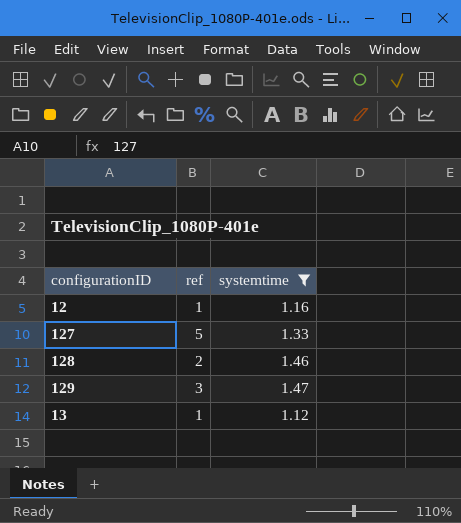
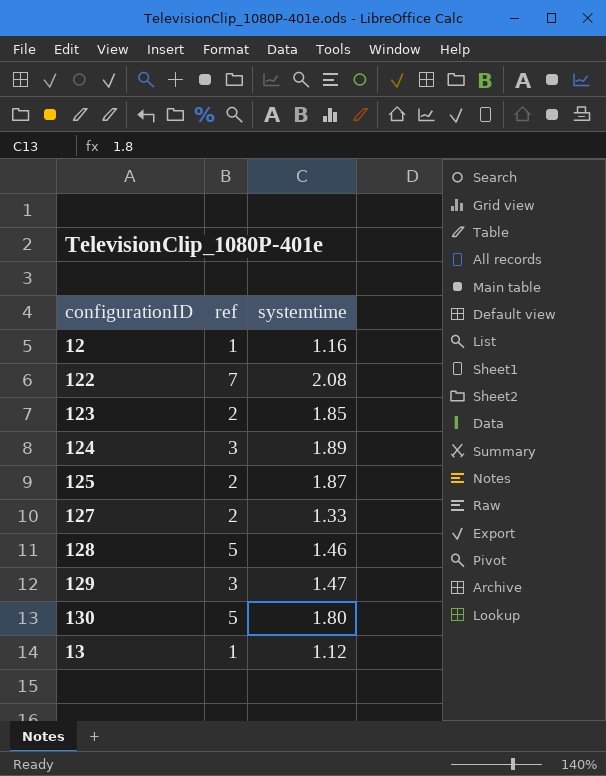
filter: systemtime <= 1.47 -> none
127 | ref: 5 -> 2
128 | ref: 2 -> 5

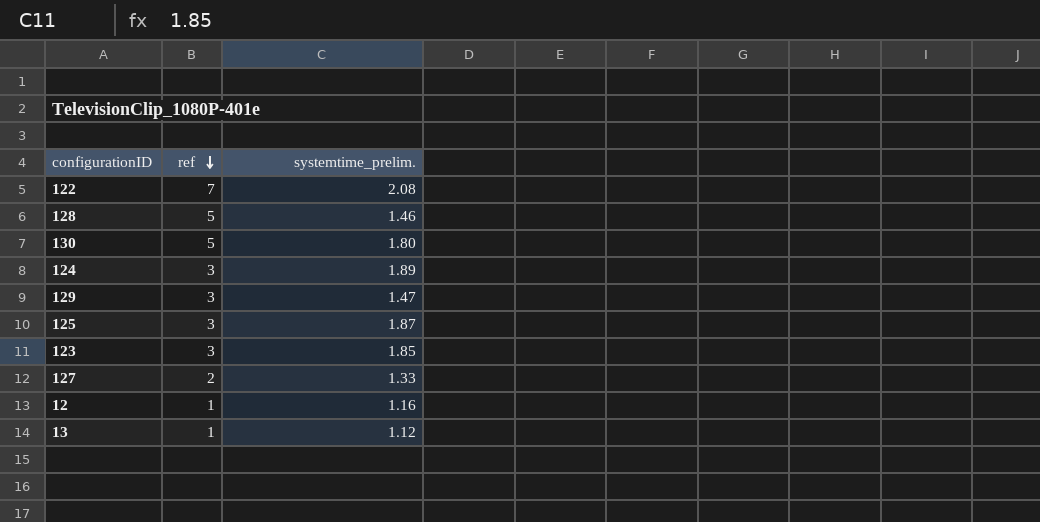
row order: none -> ref descending
column name: systemtime -> systemtime_prelim.
125 | ref: 2 -> 3
123 | ref: 2 -> 3

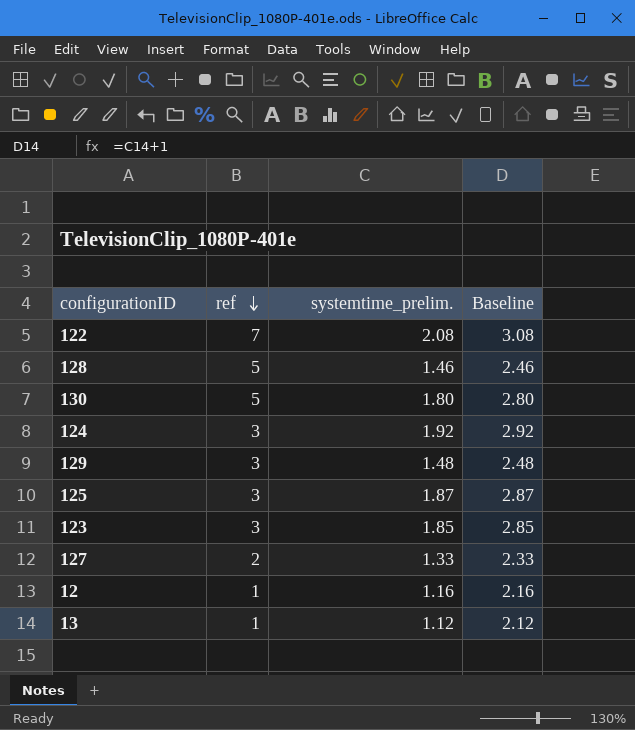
column Baseline | formula: none -> [systemtime_prelim.] + 1
124 | systemtime_prelim.: 1.89 -> 1.92
129 | systemtime_prelim.: 1.47 -> 1.48

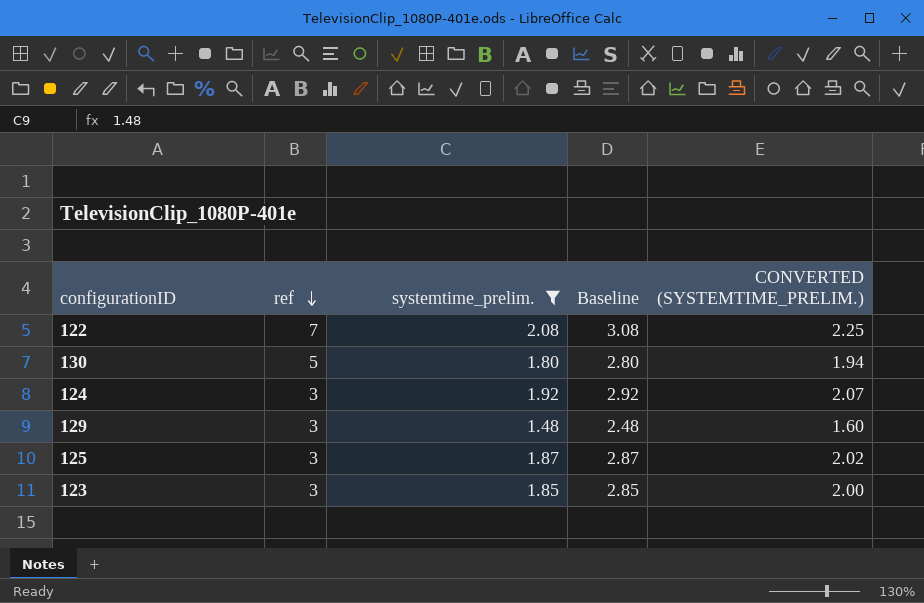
filter: none -> systemtime_prelim. >= 1.48
column CONVERTED (SYSTEMTIME_PRELIM.) | formula: none -> [systemtime_prelim.] * 1.08

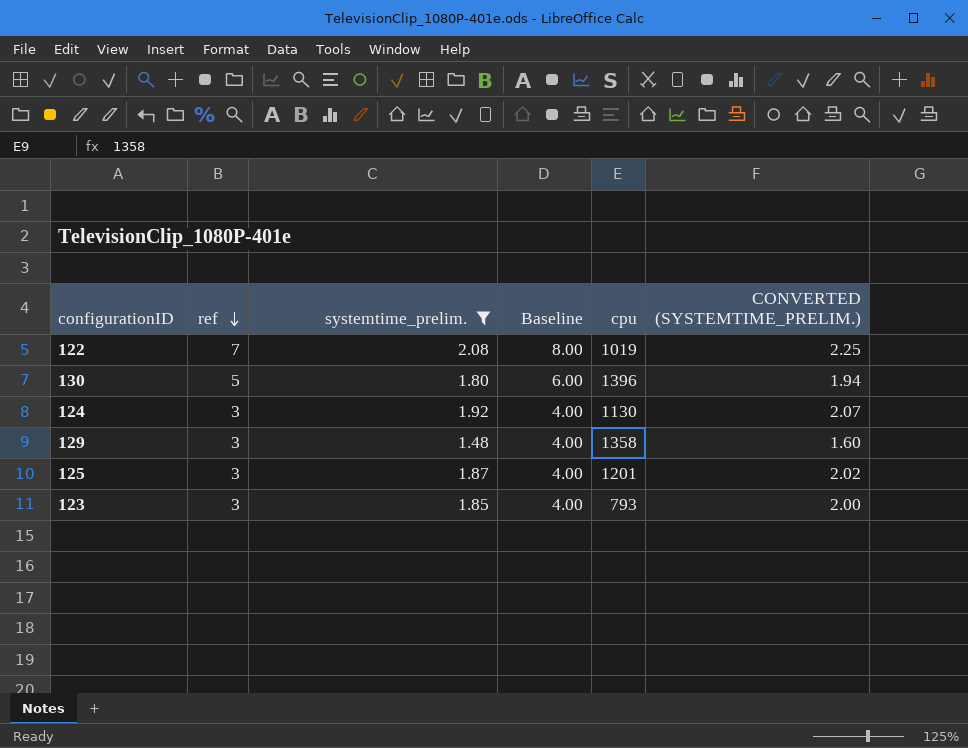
column Baseline | formula: [systemtime_prelim.] + 1 -> [ref] + 1
column cpu | position: none -> 5

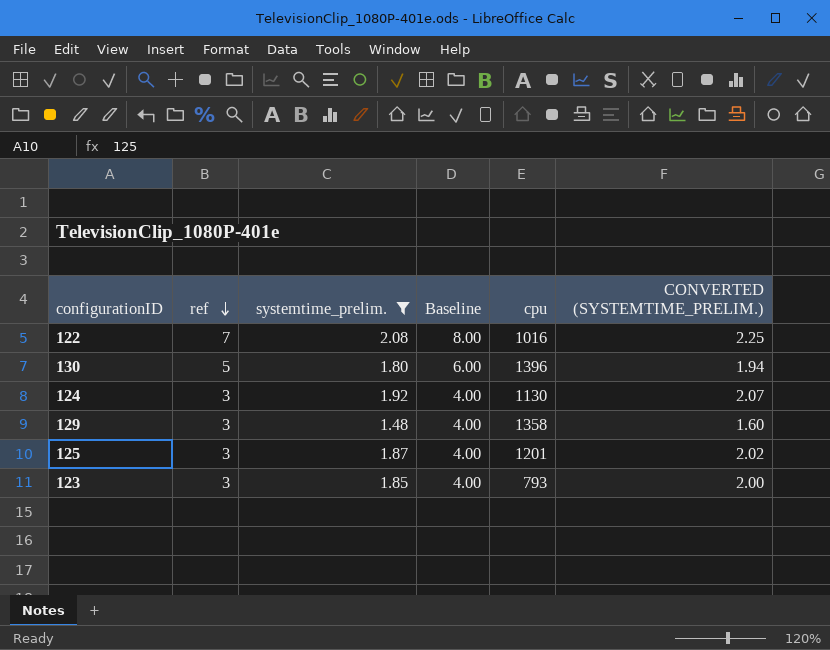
122 | cpu: 1019 -> 1016

